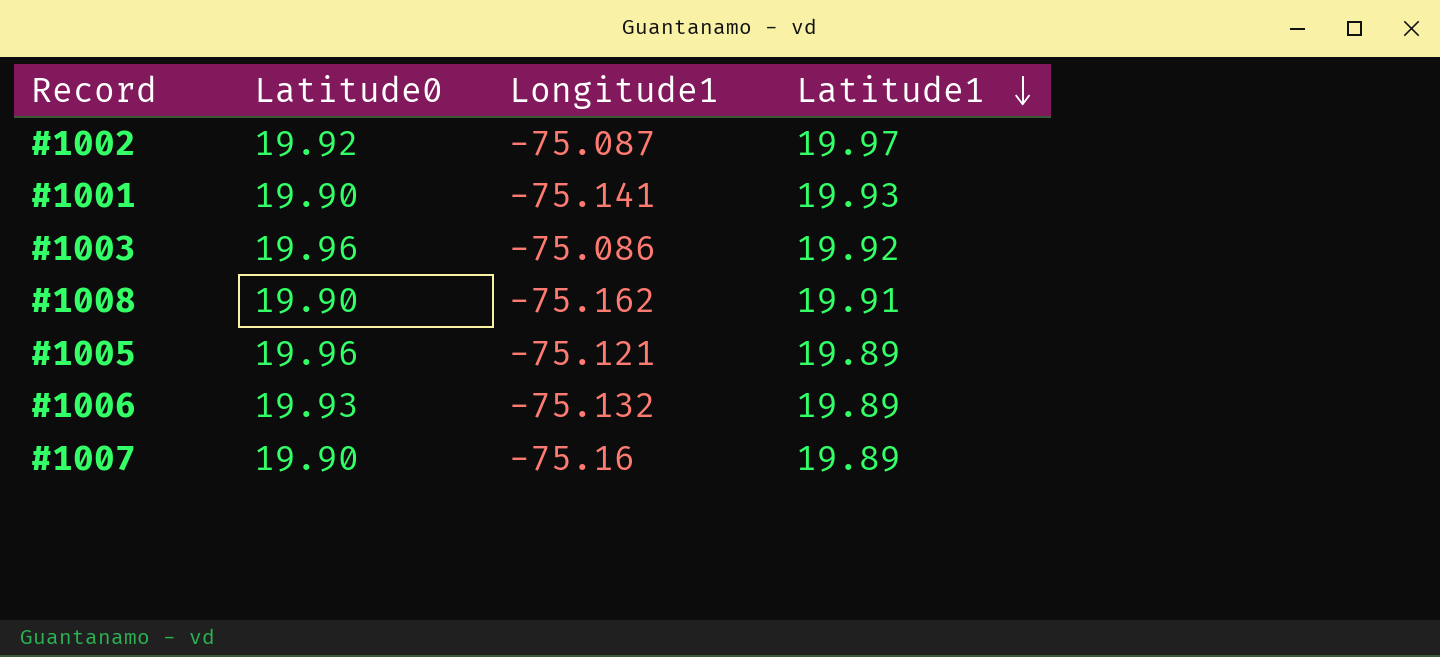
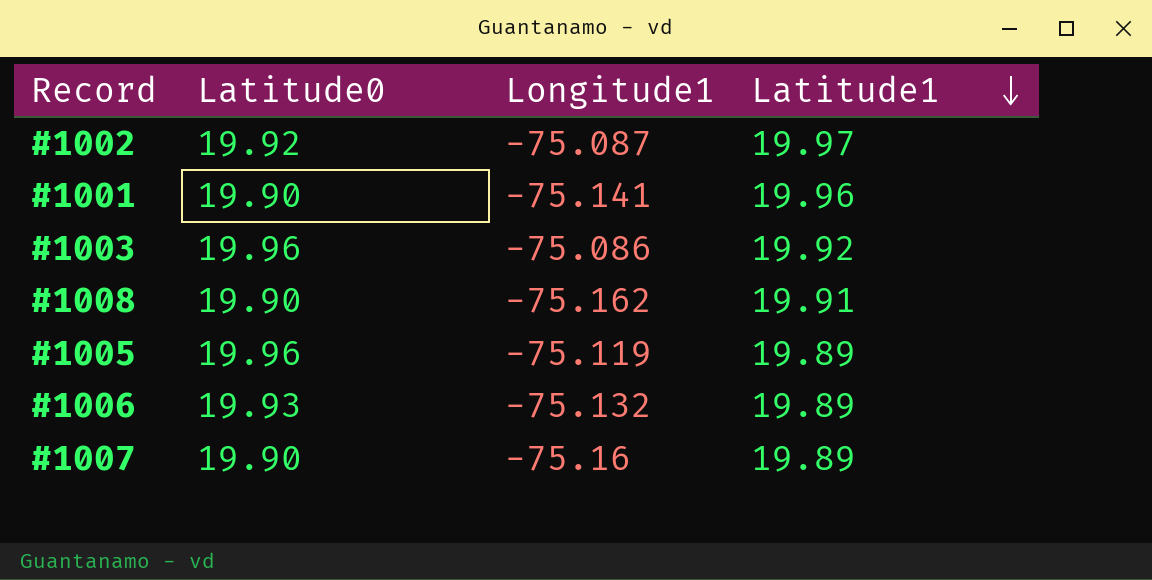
#1001 | Latitude1: 19.93 -> 19.96
#1005 | Longitude1: -75.121 -> -75.119

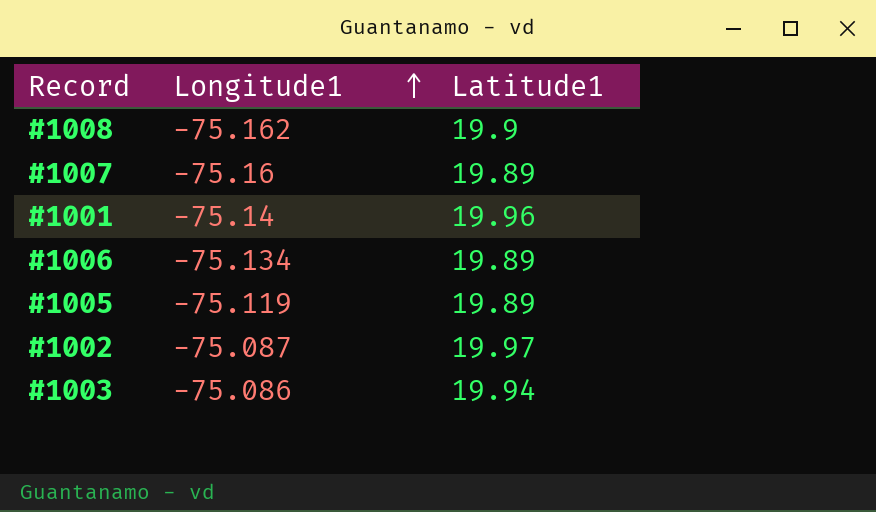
row order: Latitude1 descending -> Longitude1 ascending
column Latitude0 | position: 2 -> none
#1008 | Latitude1: 19.91 -> 19.9
#1001 | Longitude1: -75.141 -> -75.14
#1006 | Longitude1: -75.132 -> -75.134
#1003 | Latitude1: 19.92 -> 19.94

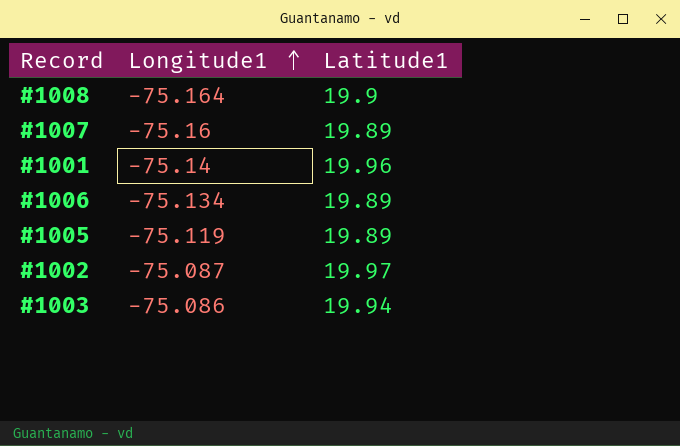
#1008 | Longitude1: -75.162 -> -75.164

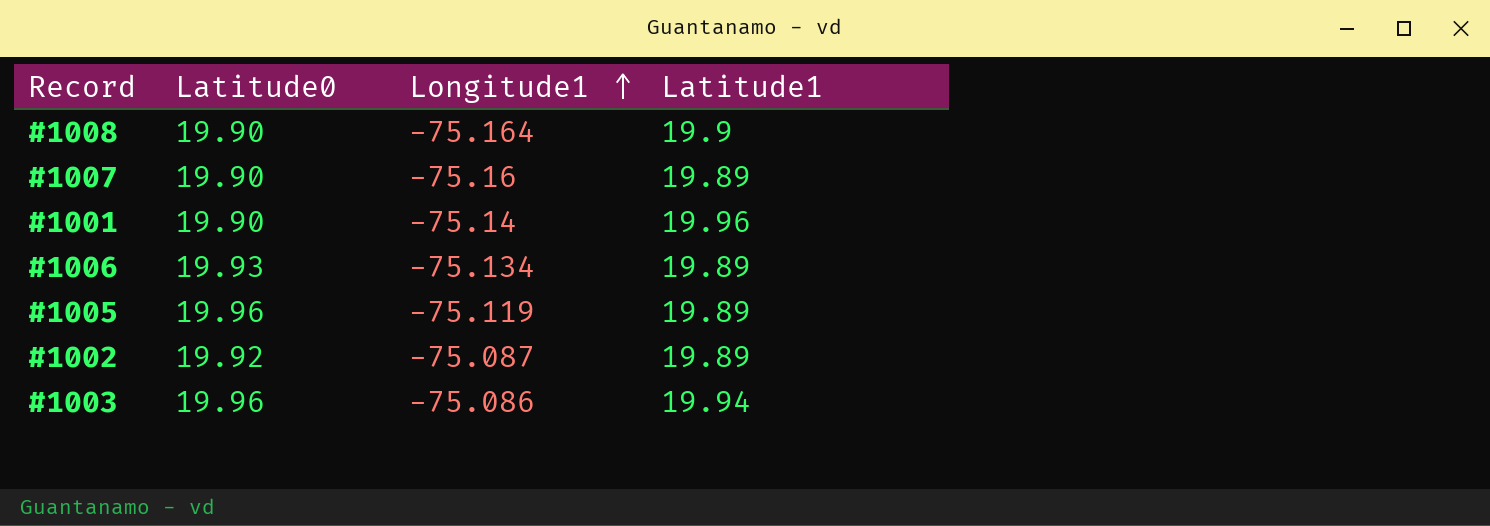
column Latitude0 | position: none -> 2
#1002 | Latitude1: 19.97 -> 19.89

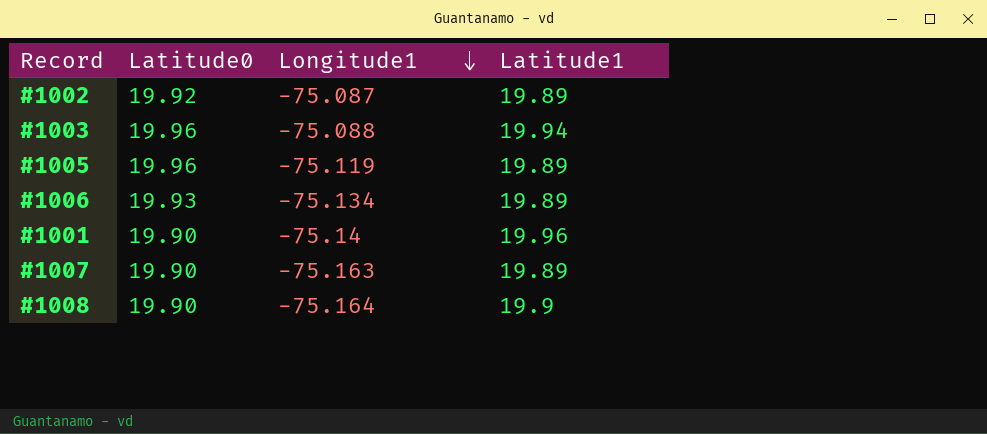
row order: Longitude1 ascending -> Longitude1 descending
#1003 | Longitude1: -75.086 -> -75.088
#1007 | Longitude1: -75.16 -> -75.163

